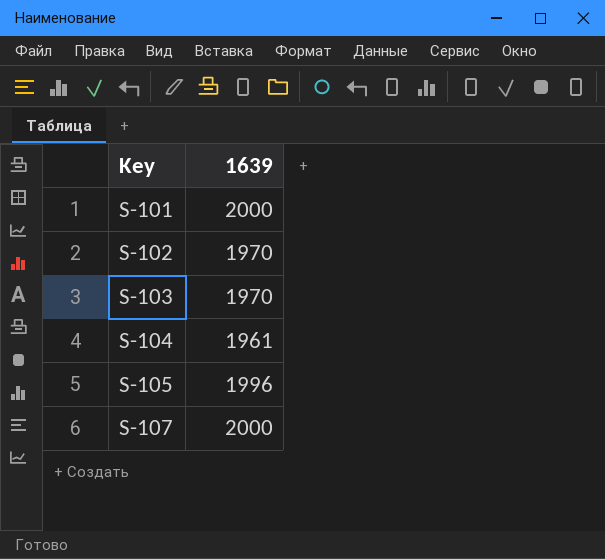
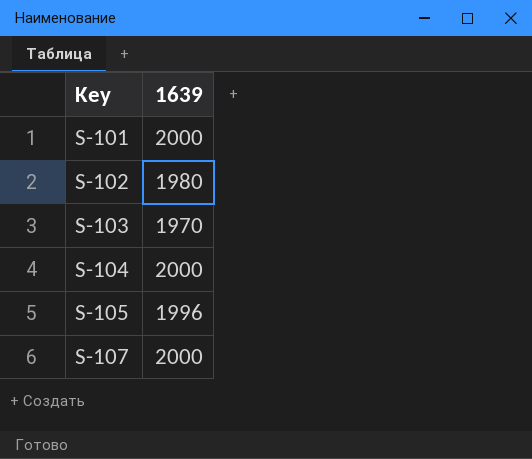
S-102 | 1639: 1970 -> 1980
S-104 | 1639: 1961 -> 2000

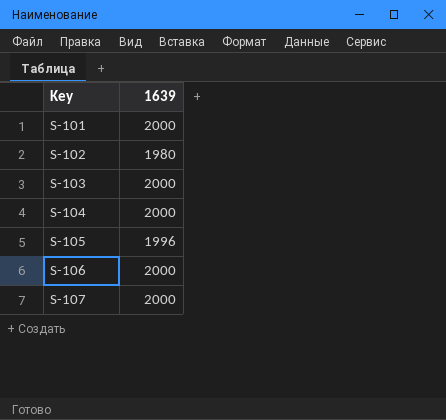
S-103 | 1639: 1970 -> 2000
row S-106: none -> 2000

